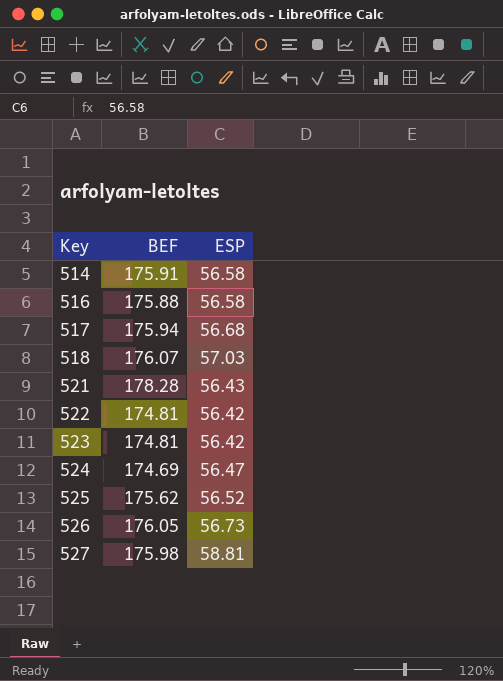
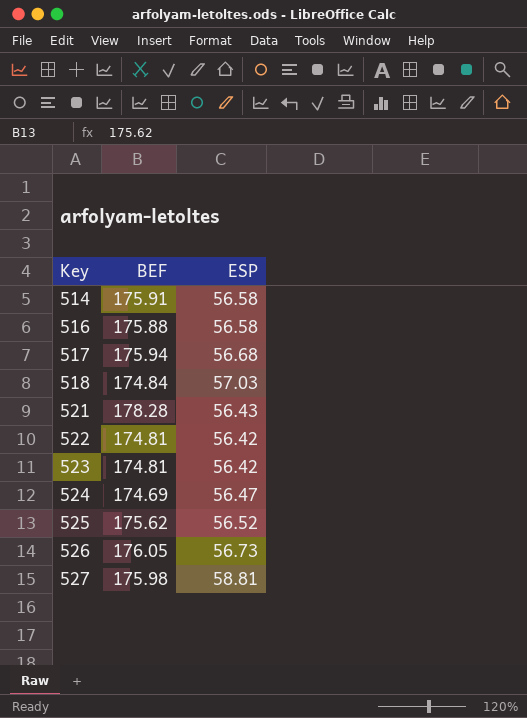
518 | BEF: 176.07 -> 174.84

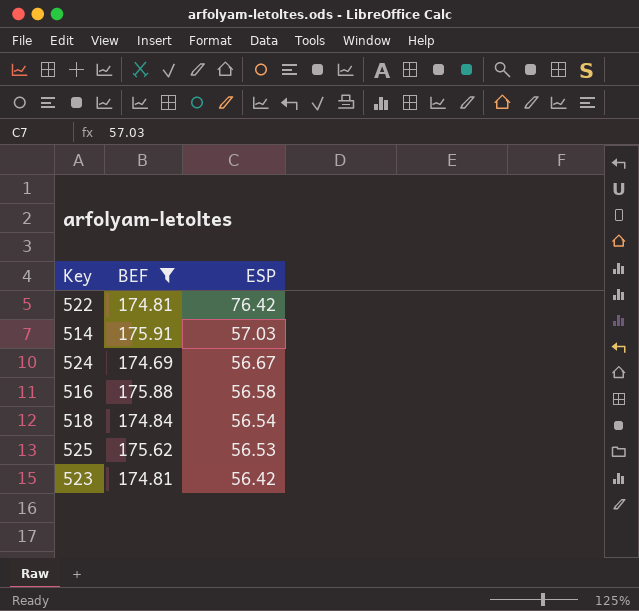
filter: none -> BEF <= 175.91
row order: Key ascending -> ESP descending
522 | ESP: 56.42 -> 76.42
514 | ESP: 56.58 -> 57.03
524 | ESP: 56.47 -> 56.67
518 | ESP: 57.03 -> 56.54
525 | ESP: 56.52 -> 56.53

